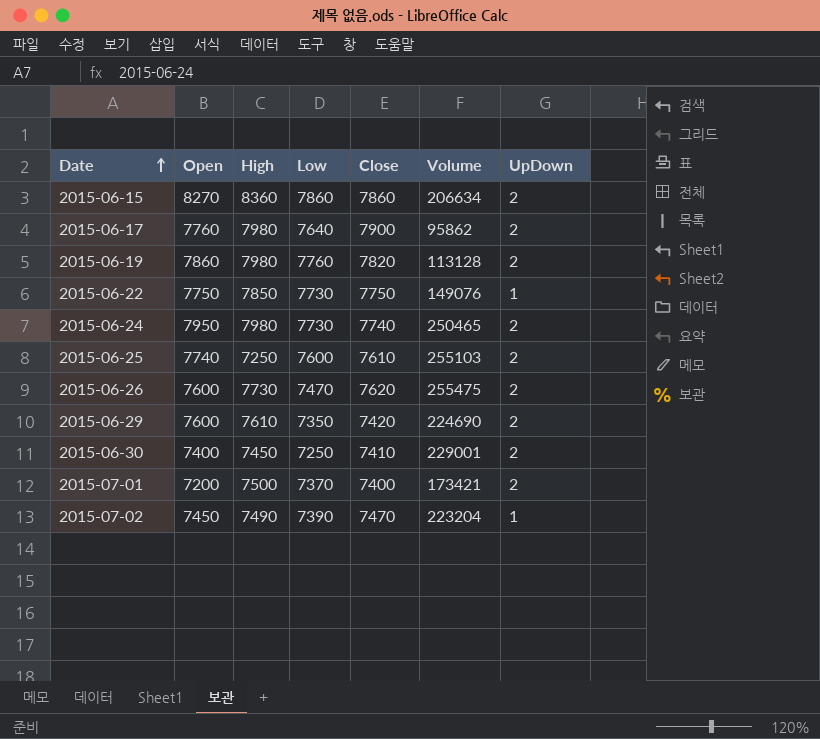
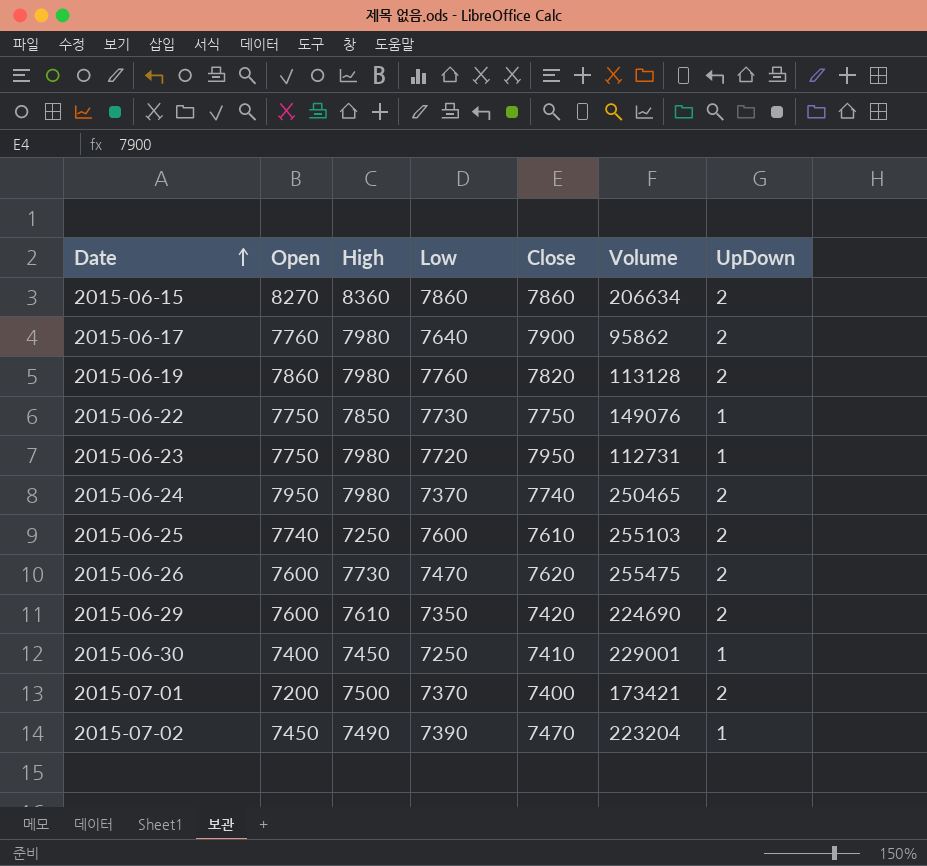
row 2015-06-23: none -> 7750 | 7980 | 7720 | 7950 | 112731 | 1
2015-06-24 | Low: 7730 -> 7370
2015-06-30 | UpDown: 2 -> 1

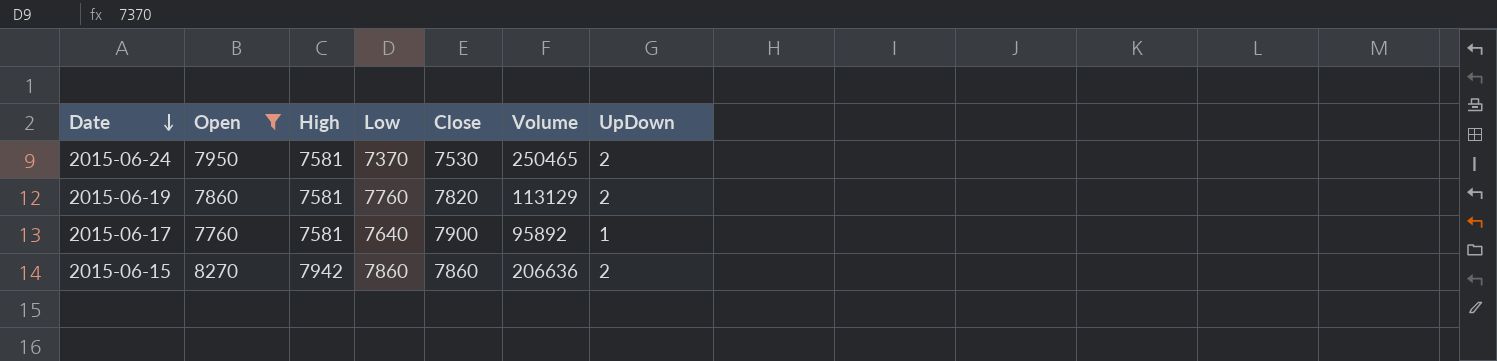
filter: none -> Open >= 7760
row order: Date ascending -> Date descending
2015-06-24 | High: 7980 -> 7581
2015-06-24 | Close: 7740 -> 7530
2015-06-19 | High: 7980 -> 7581
2015-06-19 | Volume: 113128 -> 113129
2015-06-17 | High: 7980 -> 7581
2015-06-17 | Volume: 95862 -> 95892
2015-06-17 | UpDown: 2 -> 1
2015-06-15 | High: 8360 -> 7942
2015-06-15 | Volume: 206634 -> 206636

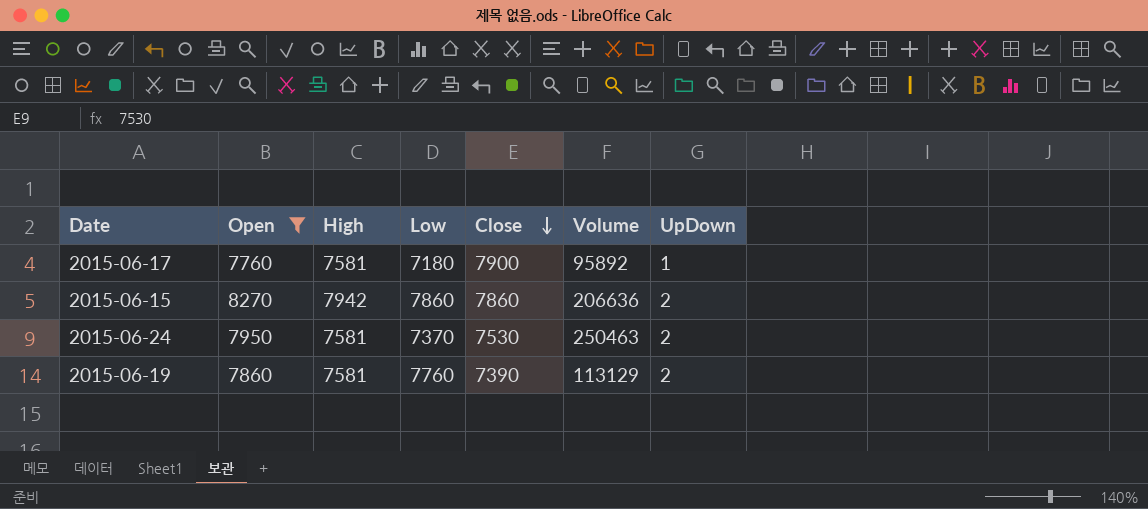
row order: Date descending -> Close descending
2015-06-17 | Low: 7640 -> 7180
2015-06-24 | Volume: 250465 -> 250463
2015-06-19 | Close: 7820 -> 7390

